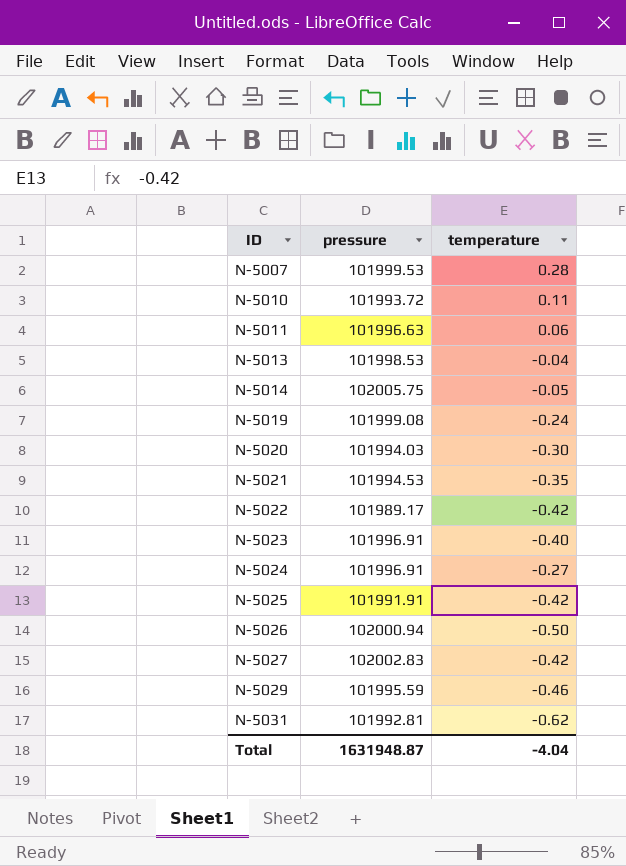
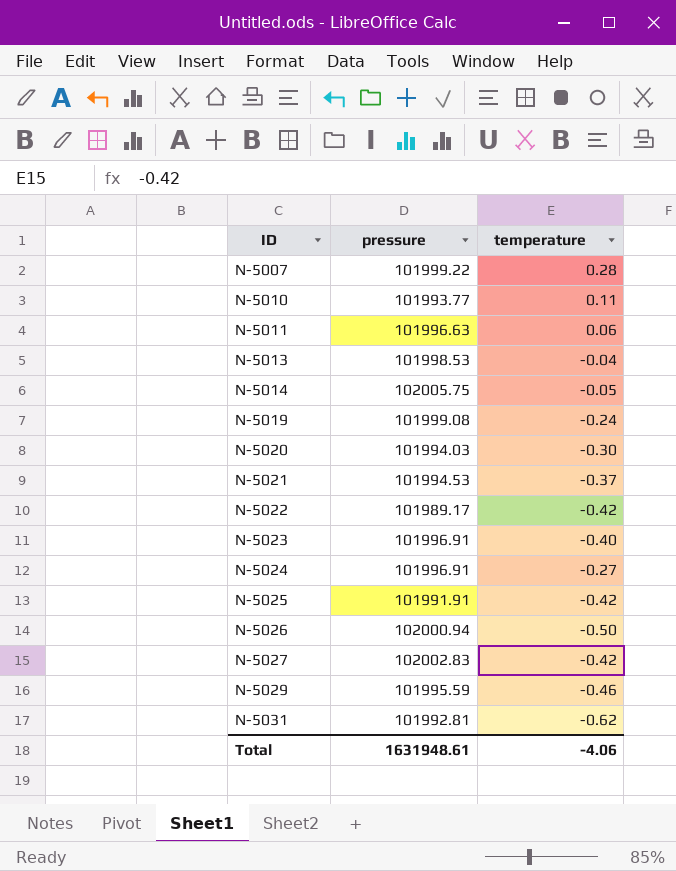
N-5007 | pressure: 101999.53 -> 101999.22
N-5010 | pressure: 101993.72 -> 101993.77
N-5021 | temperature: -0.35 -> -0.37
Total | pressure: 1631948.87 -> 1631948.61
Total | temperature: -4.04 -> -4.06

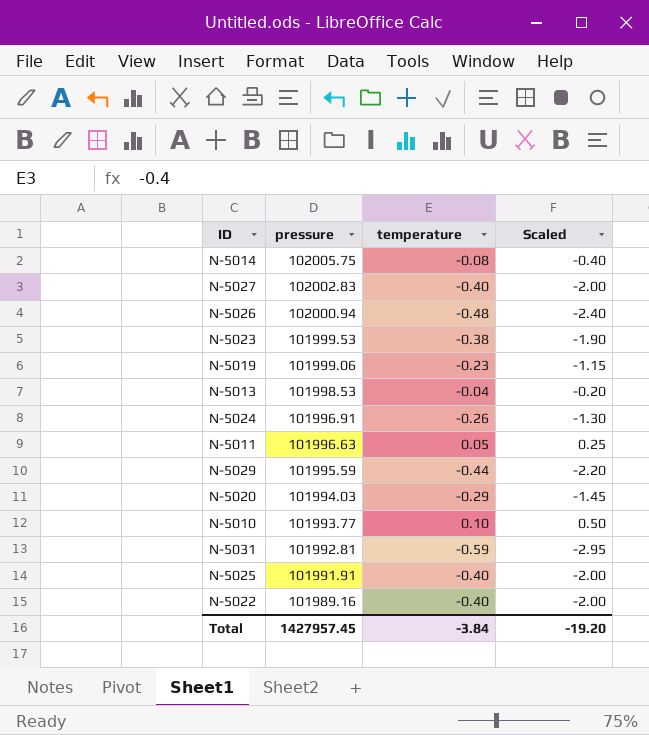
row order: ID ascending -> pressure descending
column Scaled | formula: none -> [temperature] * 5
row N-5007: 101999.22 | 0.28 -> none
row N-5021: 101994.53 | -0.37 -> none
N-5014 | temperature: -0.05 -> -0.08
N-5027 | temperature: -0.42 -> -0.40
N-5026 | temperature: -0.50 -> -0.48
N-5023 | pressure: 101996.91 -> 101999.53
N-5023 | temperature: -0.40 -> -0.38
N-5019 | pressure: 101999.08 -> 101999.06
N-5019 | temperature: -0.24 -> -0.23
N-5024 | temperature: -0.27 -> -0.26
N-5011 | temperature: 0.06 -> 0.05
N-5029 | temperature: -0.46 -> -0.44
N-5020 | temperature: -0.30 -> -0.29
N-5010 | temperature: 0.11 -> 0.10
N-5031 | temperature: -0.62 -> -0.59
N-5025 | temperature: -0.42 -> -0.40
N-5022 | pressure: 101989.17 -> 101989.16
N-5022 | temperature: -0.42 -> -0.40
Total | pressure: 1631948.61 -> 1427957.45
Total | temperature: -4.06 -> -3.84

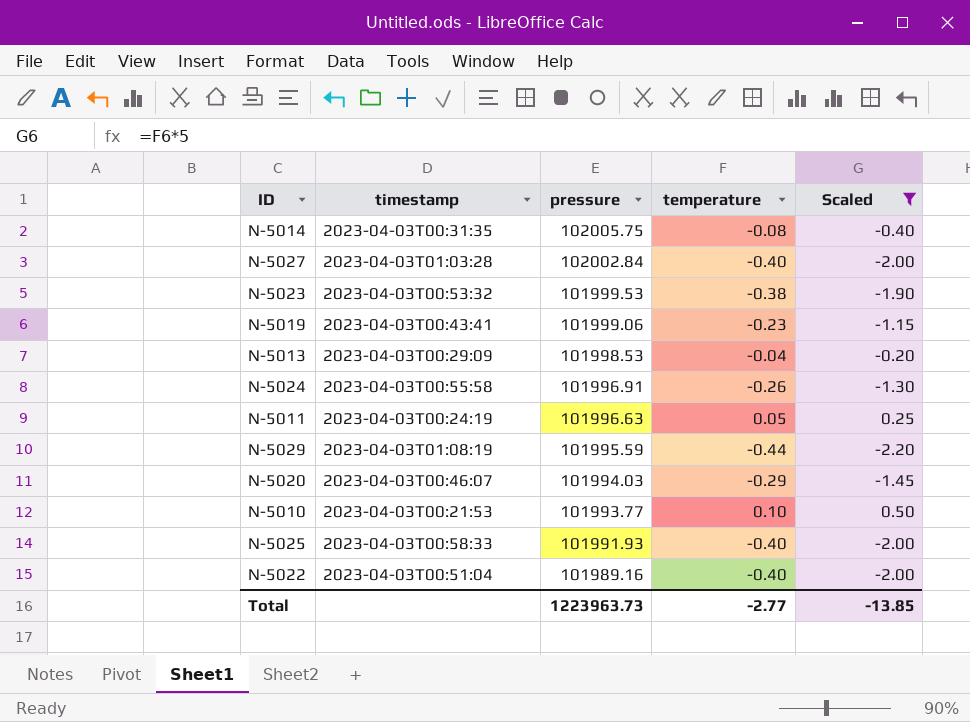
filter: none -> Scaled >= -2.20
column timestamp | position: none -> 2
N-5027 | pressure: 102002.83 -> 102002.84
N-5025 | pressure: 101991.91 -> 101991.93
Total | pressure: 1427957.45 -> 1223963.73
Total | temperature: -3.84 -> -2.77
Total | Scaled: -19.20 -> -13.85

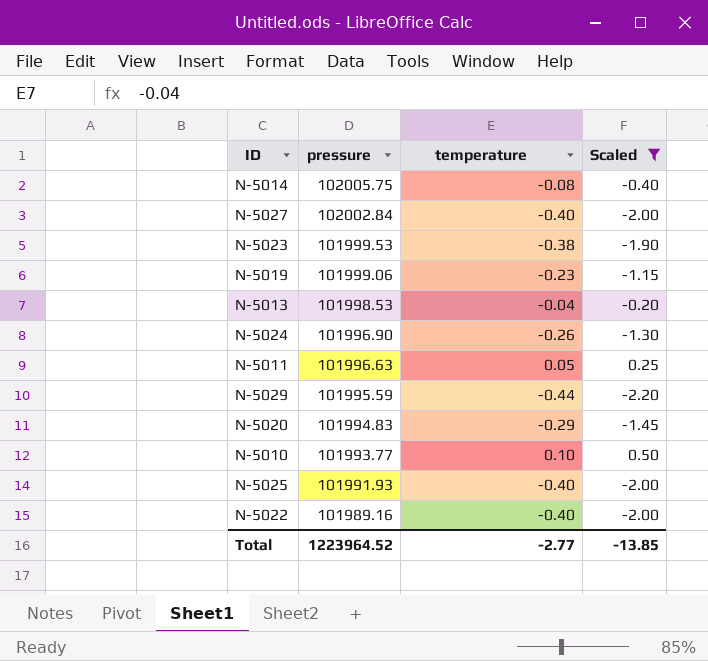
column timestamp | position: 2 -> none
N-5024 | pressure: 101996.91 -> 101996.90
N-5020 | pressure: 101994.03 -> 101994.83
Total | pressure: 1223963.73 -> 1223964.52

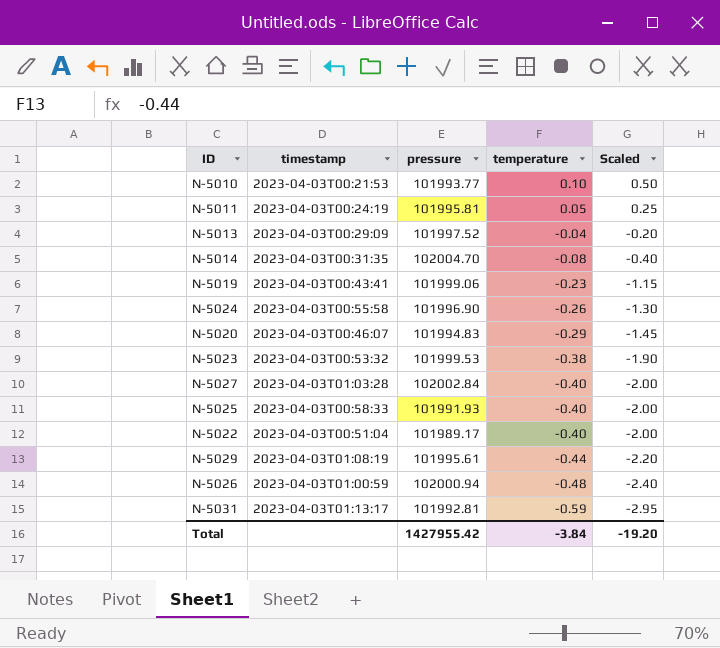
filter: Scaled >= -2.20 -> none
row order: pressure descending -> temperature descending
column timestamp | position: none -> 2
N-5011 | pressure: 101996.63 -> 101995.81
N-5013 | pressure: 101998.53 -> 101997.52
N-5014 | pressure: 102005.75 -> 102004.70
N-5022 | pressure: 101989.16 -> 101989.17
N-5029 | pressure: 101995.59 -> 101995.61
Total | pressure: 1223964.52 -> 1427955.42
Total | temperature: -2.77 -> -3.84
Total | Scaled: -13.85 -> -19.20

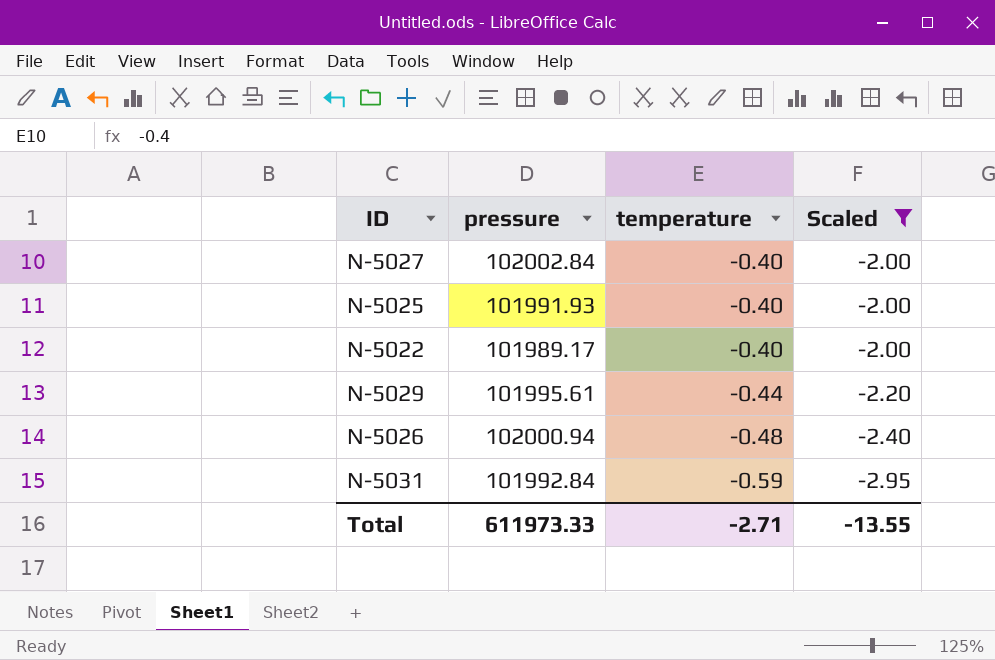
filter: none -> Scaled <= -2.00
column timestamp | position: 2 -> none
N-5031 | pressure: 101992.81 -> 101992.84
Total | pressure: 1427955.42 -> 611973.33
Total | temperature: -3.84 -> -2.71
Total | Scaled: -19.20 -> -13.55

